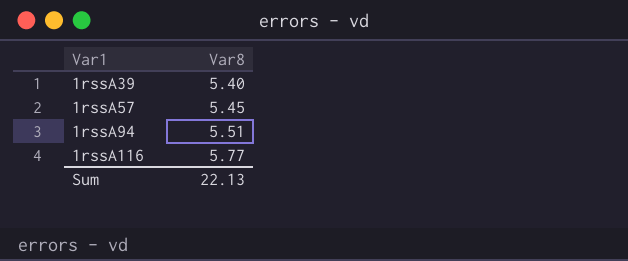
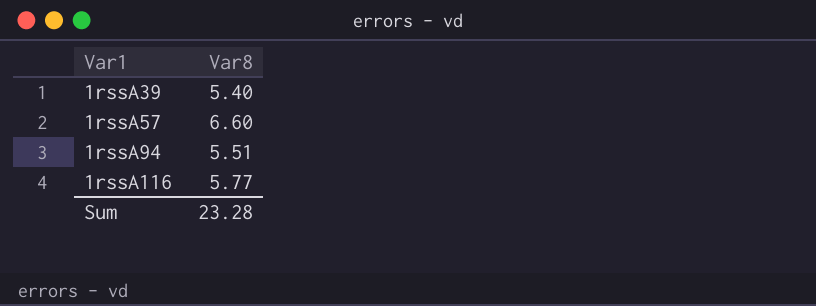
1rssA57 | Var8: 5.45 -> 6.60
Sum | Var8: 22.13 -> 23.28

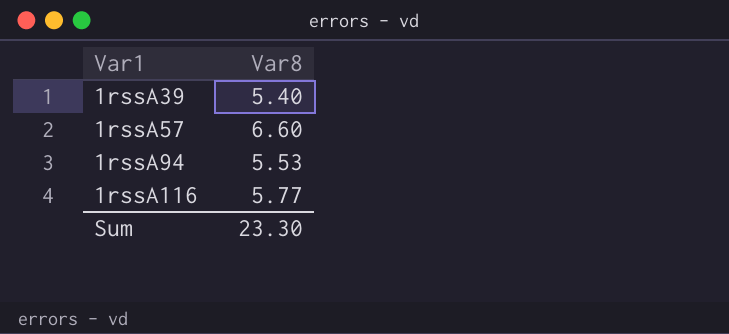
1rssA94 | Var8: 5.51 -> 5.53
Sum | Var8: 23.28 -> 23.30

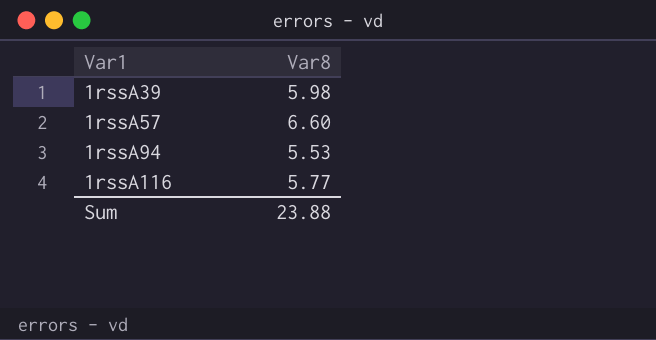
1rssA39 | Var8: 5.40 -> 5.98
Sum | Var8: 23.30 -> 23.88

